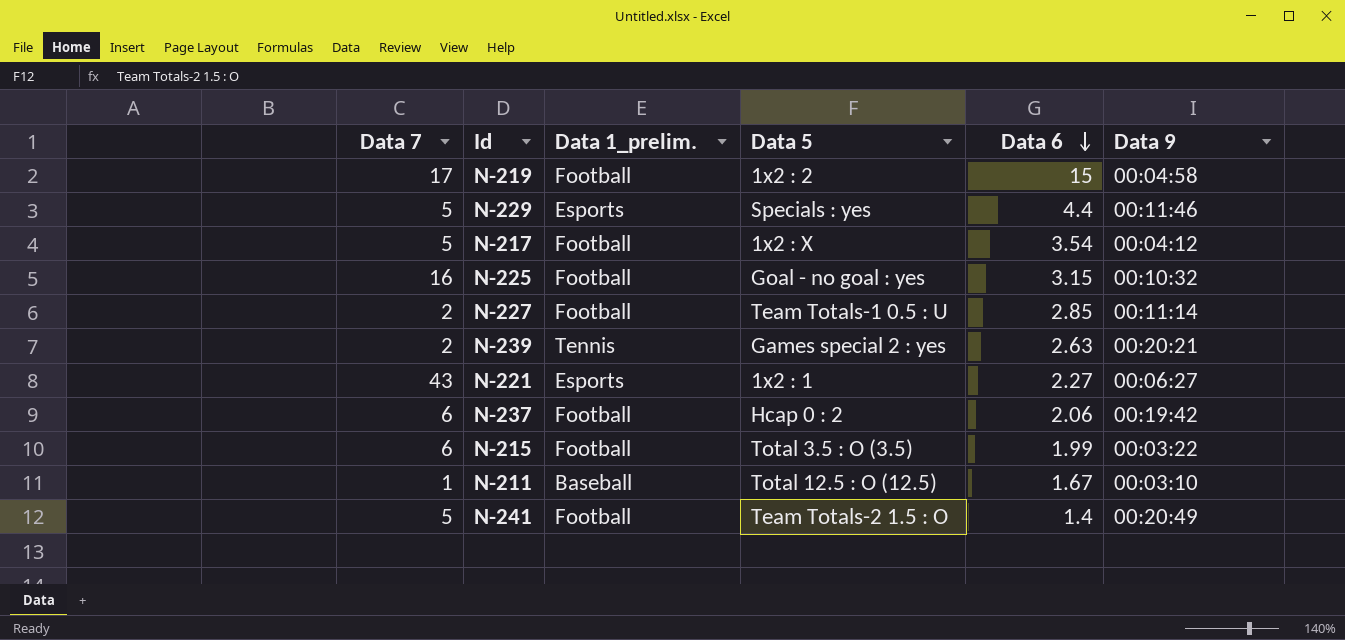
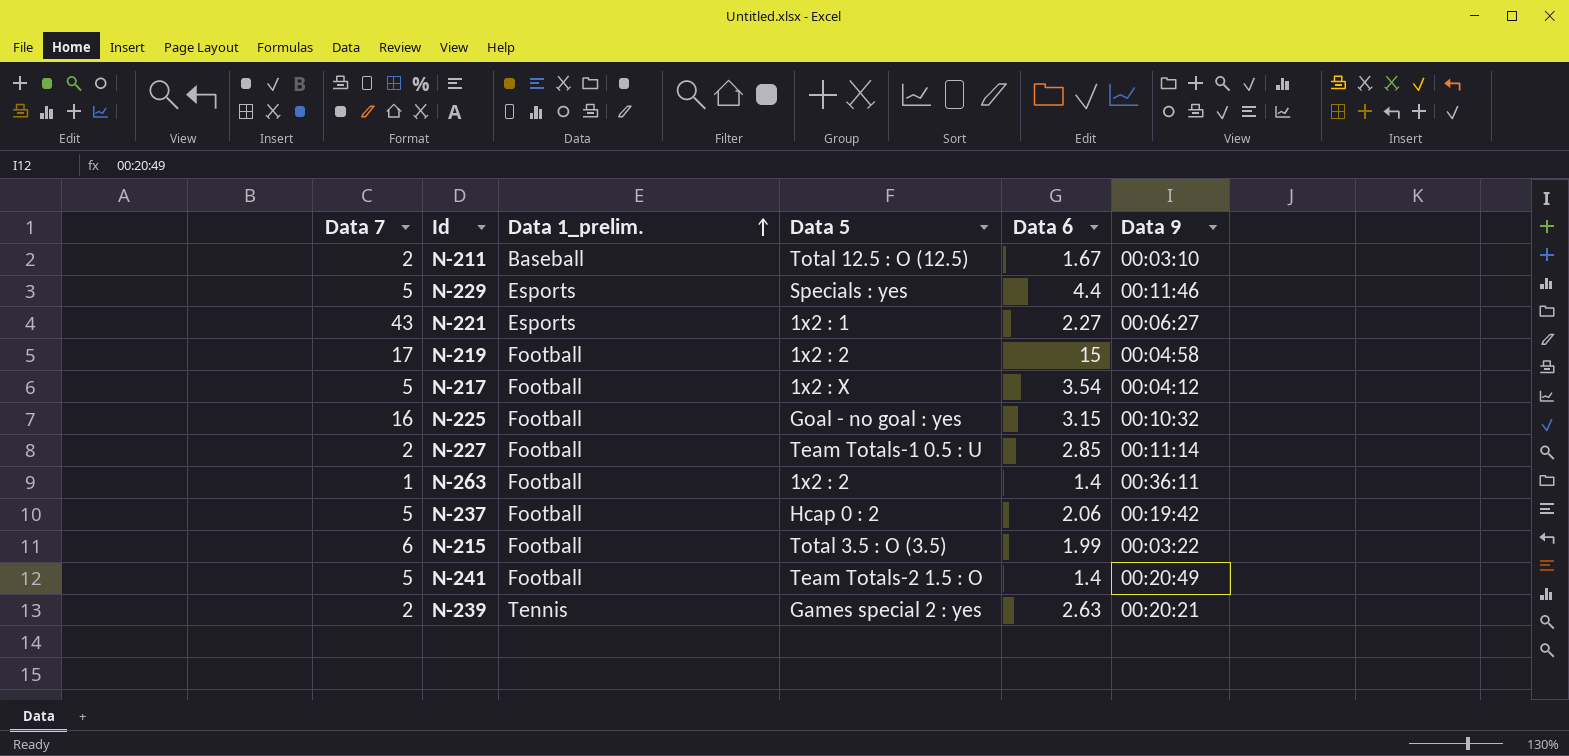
row order: Data 6 descending -> Data 1_prelim. ascending
N-211 | Data 7: 1 -> 2
row N-263: none -> 1 | Football | 1x2 : 2 | 1.4 | 00:36:11
N-237 | Data 7: 6 -> 5

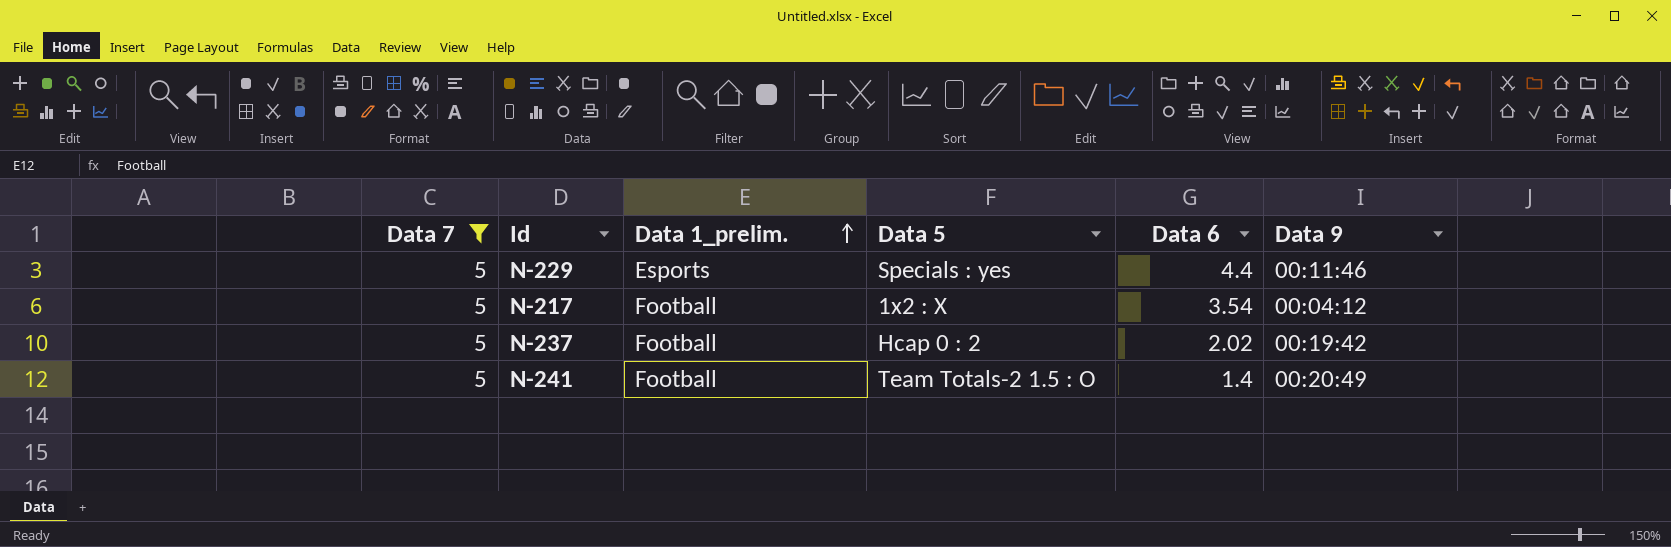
filter: none -> Data 7 = 5
N-237 | Data 6: 2.06 -> 2.02

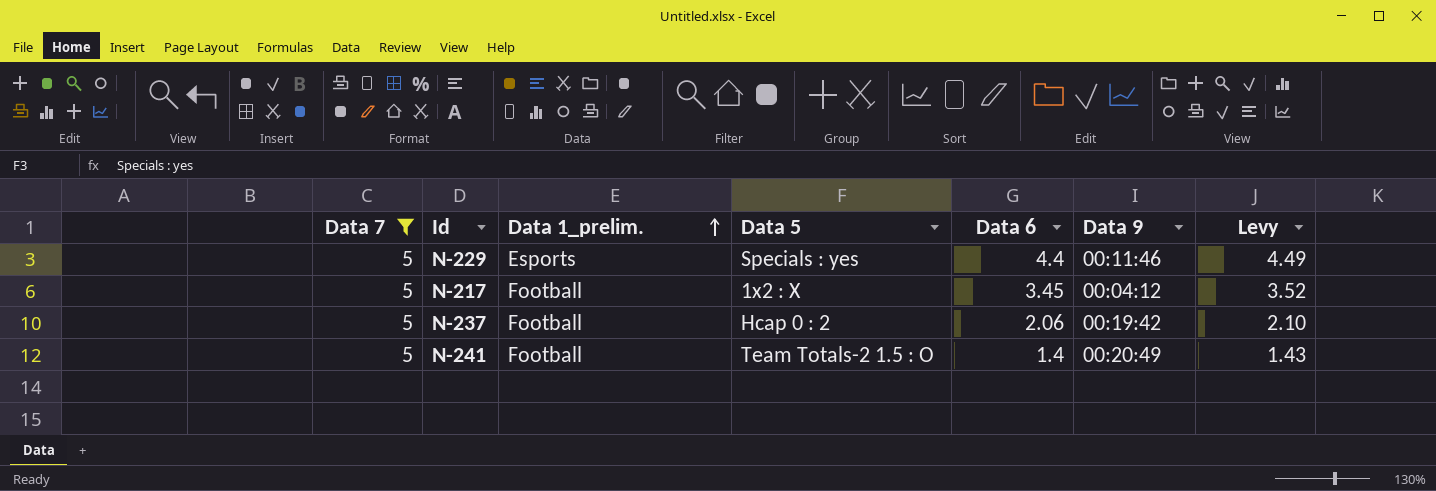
column Levy | formula: none -> [Data 6] * 1.02
N-217 | Data 6: 3.54 -> 3.45
N-237 | Data 6: 2.02 -> 2.06

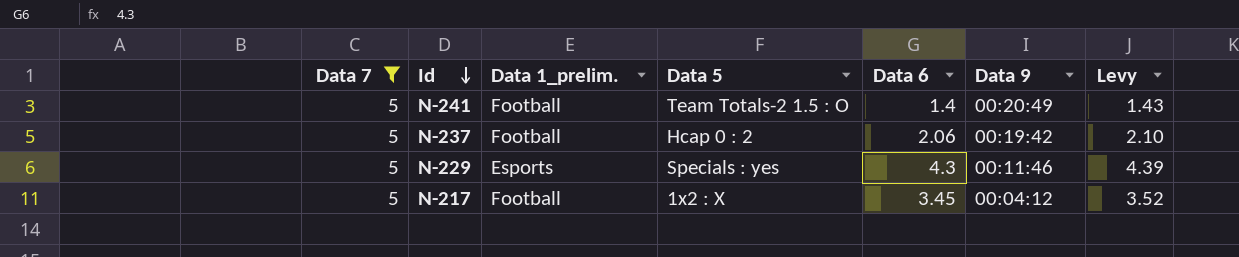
row order: Data 1_prelim. ascending -> Id descending
N-229 | Data 6: 4.4 -> 4.3
N-229 | Levy: 4.49 -> 4.39

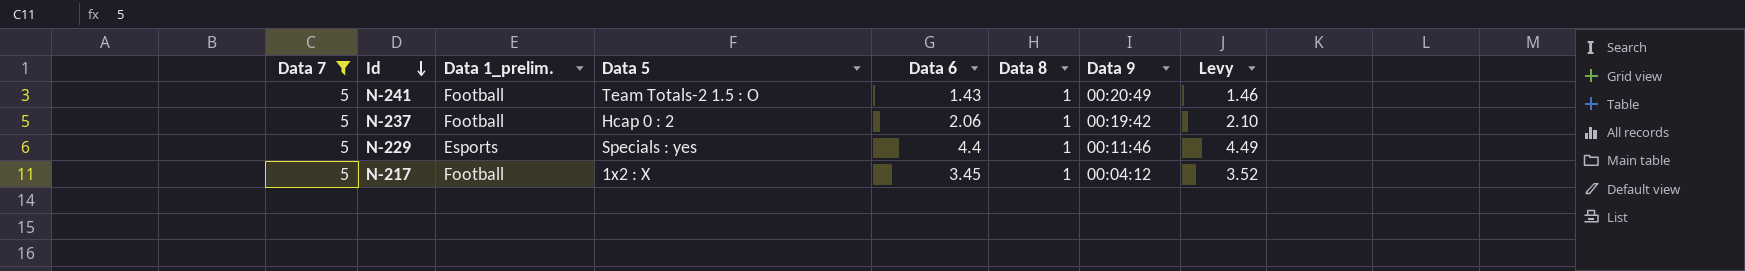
column Data 8 | position: none -> 6
N-241 | Data 6: 1.4 -> 1.43
N-241 | Levy: 1.43 -> 1.46
N-229 | Data 6: 4.3 -> 4.4
N-229 | Levy: 4.39 -> 4.49

